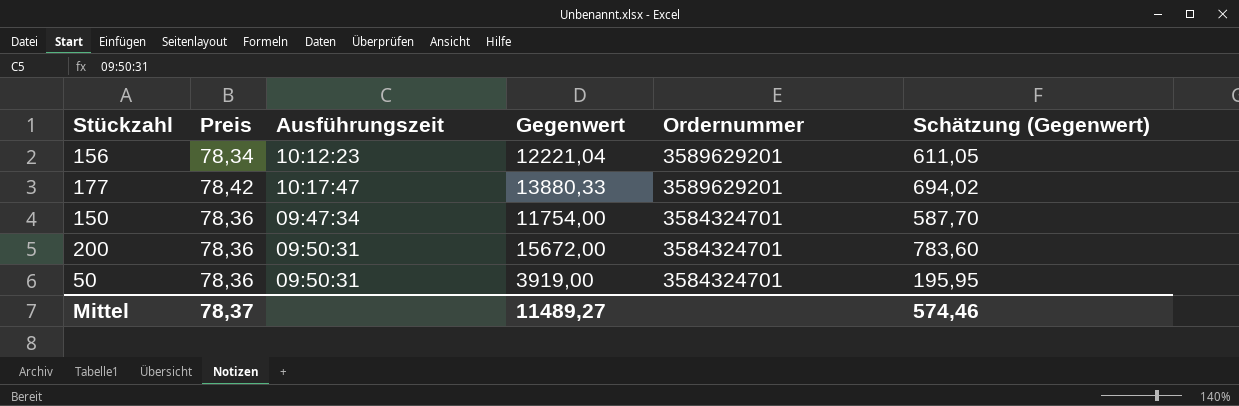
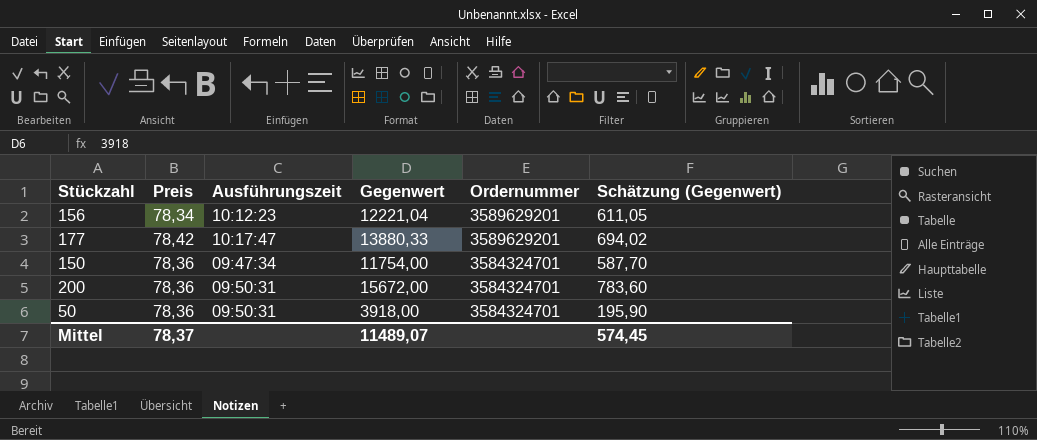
50 | Gegenwert: 3919,00 -> 3918,00
50 | Schätzung (Gegenwert): 195,95 -> 195,90
Mittel | Gegenwert: 11489,27 -> 11489,07
Mittel | Schätzung (Gegenwert): 574,46 -> 574,45

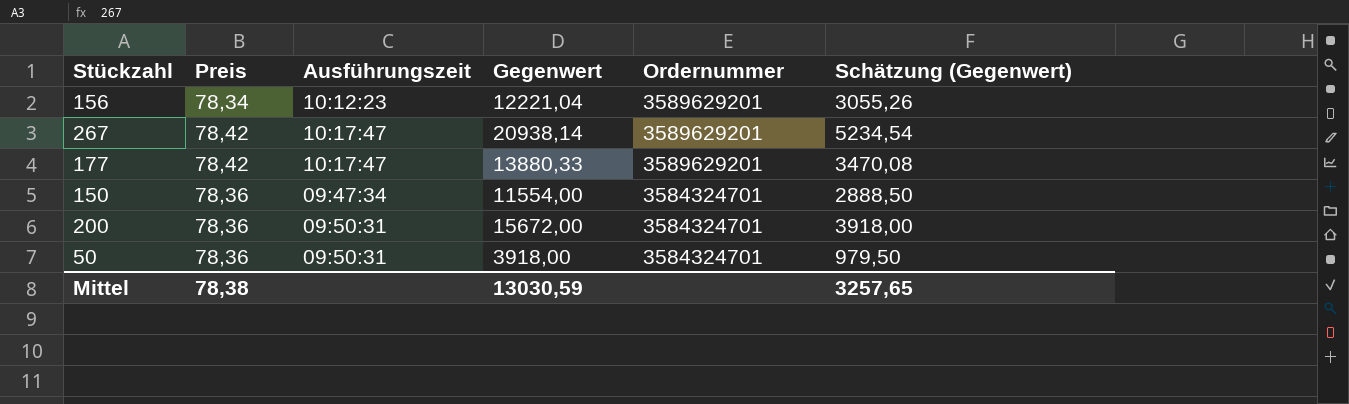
column Schätzung (Gegenwert) | formula: [Gegenwert] * 0,05 -> [Gegenwert] * 0,25
row 267: none -> 78,42 | 10:17:47 | 20938,14 | 3589629201 | 5234,54
150 | Gegenwert: 11754,00 -> 11554,00
Mittel | Preis: 78,37 -> 78,38
Mittel | Gegenwert: 11489,07 -> 13030,59
Mittel | Schätzung (Gegenwert): 574,45 -> 3257,65

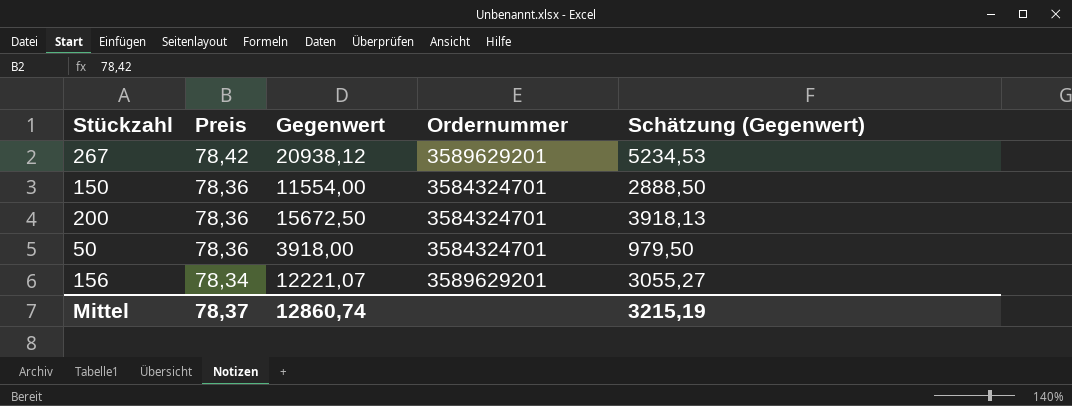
row order: Ordernummer descending -> Preis descending
column Ausführungszeit | position: 3 -> none
row 177: 78,42 | 10:17:47 | 13880,33 | 3589629201 | 3470,08 -> none
267 | Gegenwert: 20938,14 -> 20938,12
267 | Schätzung (Gegenwert): 5234,54 -> 5234,53
200 | Gegenwert: 15672,00 -> 15672,50
200 | Schätzung (Gegenwert): 3918,00 -> 3918,13
156 | Gegenwert: 12221,04 -> 12221,07
156 | Schätzung (Gegenwert): 3055,26 -> 3055,27
Mittel | Preis: 78,38 -> 78,37
Mittel | Gegenwert: 13030,59 -> 12860,74
Mittel | Schätzung (Gegenwert): 3257,65 -> 3215,19

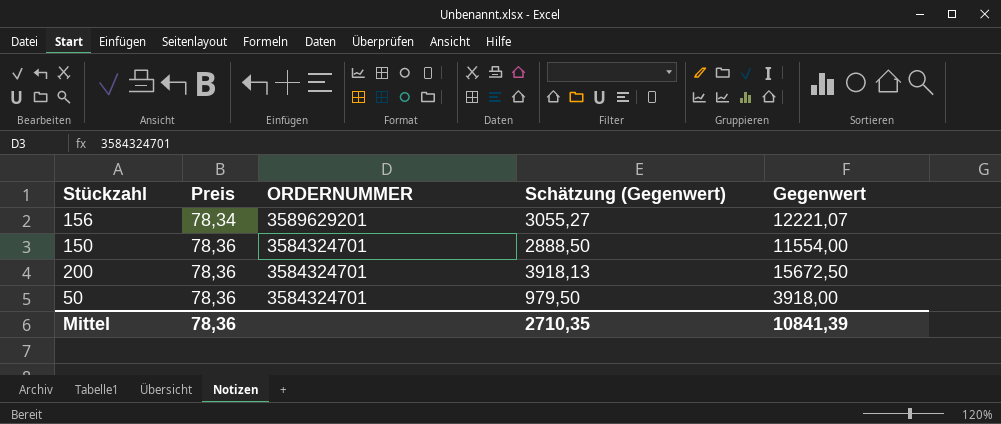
row order: Preis descending -> Preis ascending
column name: Ordernummer -> ORDERNUMMER
column Gegenwert | position: 3 -> 5
row 267: 78,42 | 20938,12 | 3589629201 | 5234,53 -> none
Mittel | Preis: 78,37 -> 78,36
Mittel | Schätzung (Gegenwert): 3215,19 -> 2710,35
Mittel | Gegenwert: 12860,74 -> 10841,39

